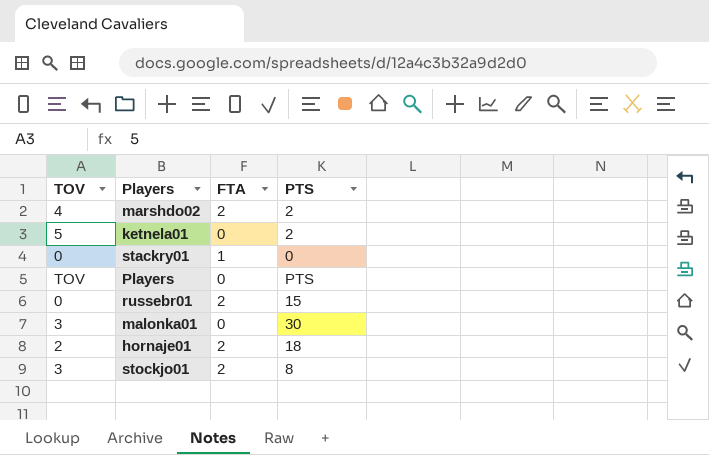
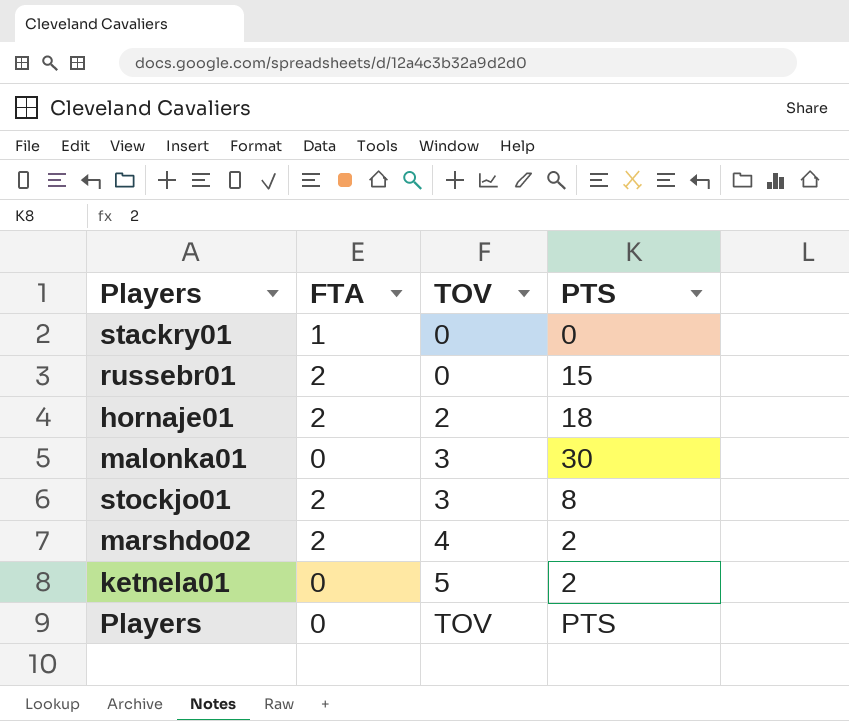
row order: none -> TOV ascending
column TOV | position: 1 -> 3

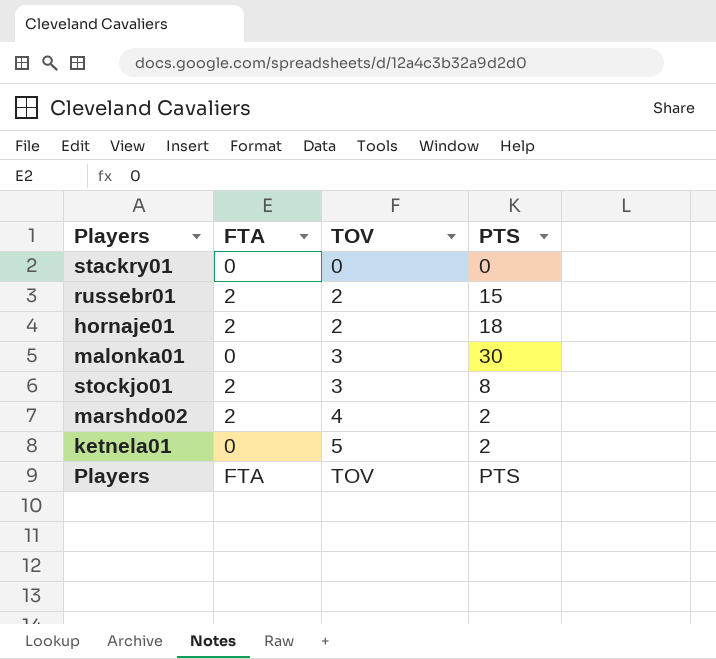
stackry01 | FTA: 1 -> 0
russebr01 | TOV: 0 -> 2
Players | FTA: 0 -> FTA

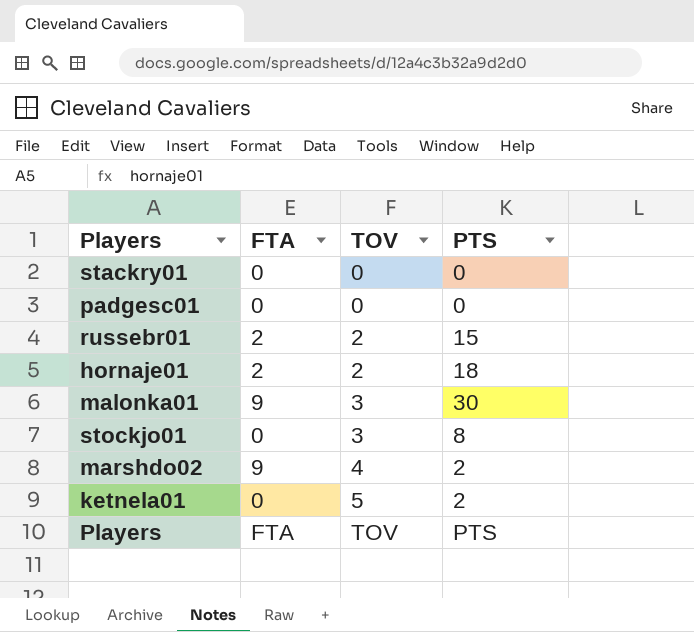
row padgesc01: none -> 0 | 0 | 0
malonka01 | FTA: 0 -> 9
stockjo01 | FTA: 2 -> 0
marshdo02 | FTA: 2 -> 9

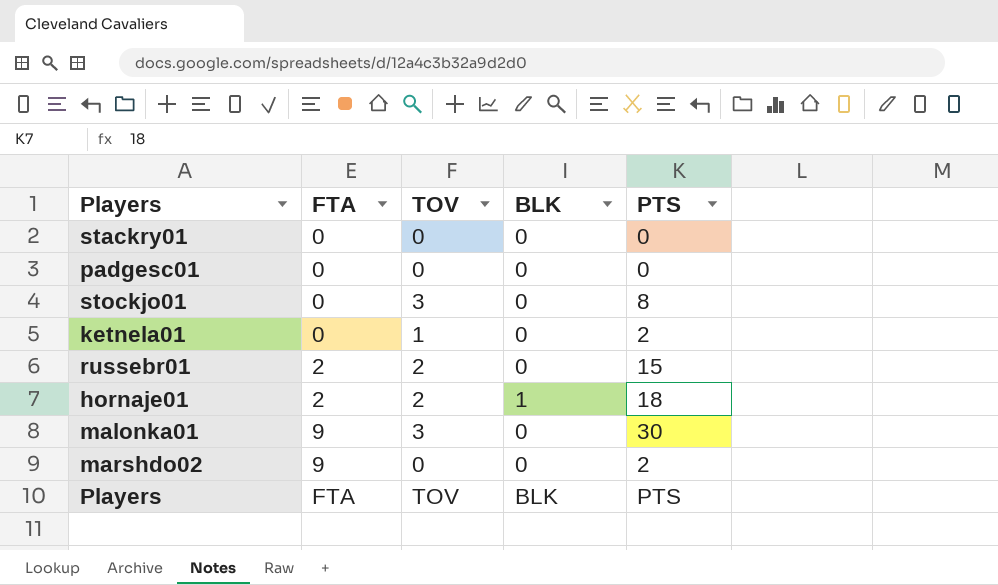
row order: TOV ascending -> FTA ascending
column BLK | position: none -> 4
ketnela01 | TOV: 5 -> 1
marshdo02 | TOV: 4 -> 0

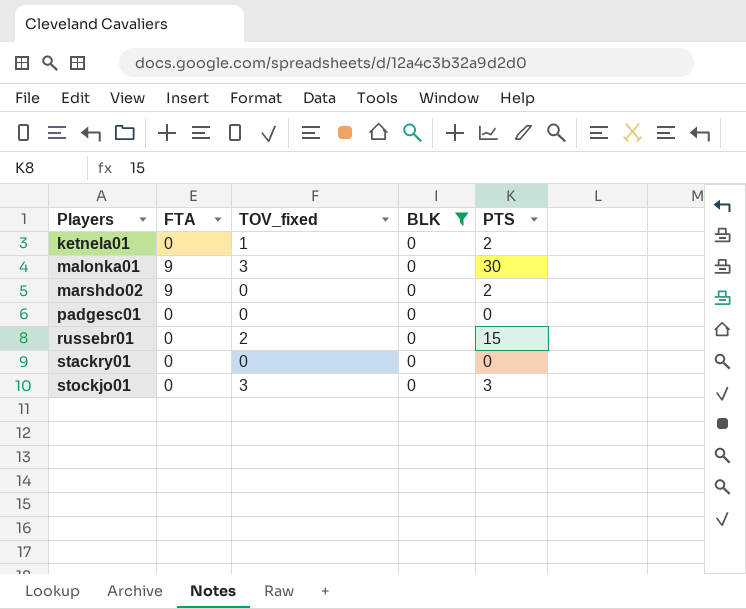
filter: none -> BLK = 0
row order: FTA ascending -> Players ascending
column name: TOV -> TOV_fixed
russebr01 | FTA: 2 -> 0
stockjo01 | PTS: 8 -> 3

